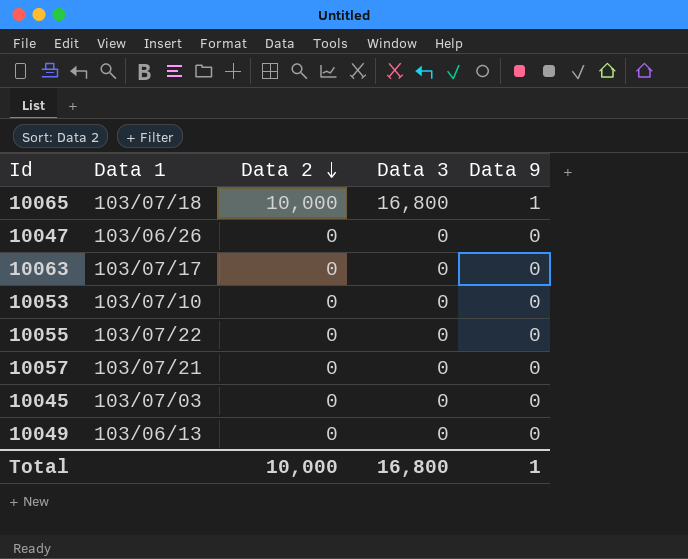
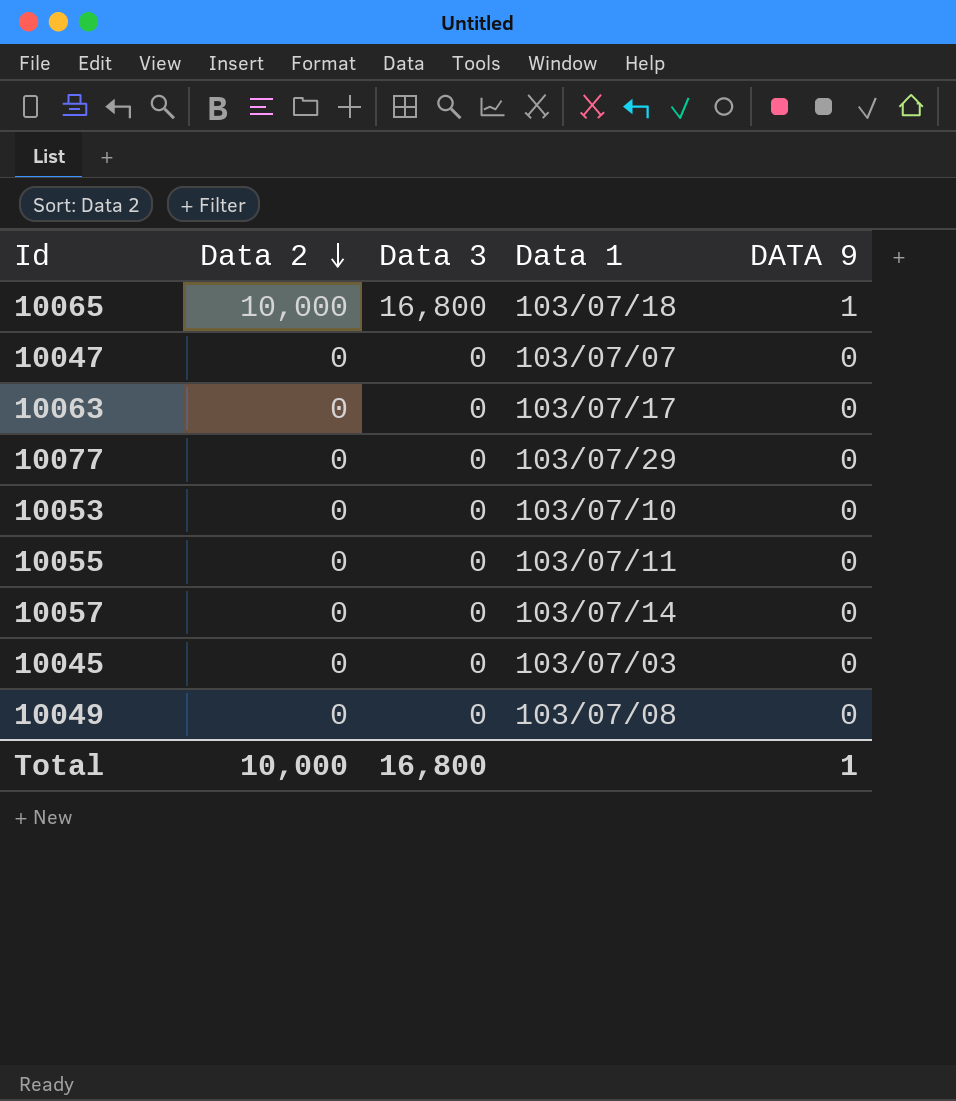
column Data 1 | position: 2 -> 4
column name: Data 9 -> DATA 9
10047 | Data 1: 103/06/26 -> 103/07/07
row 10077: none -> 0 | 0 | 103/07/29 | 0
10055 | Data 1: 103/07/22 -> 103/07/11
10057 | Data 1: 103/07/21 -> 103/07/14
10049 | Data 1: 103/06/13 -> 103/07/08

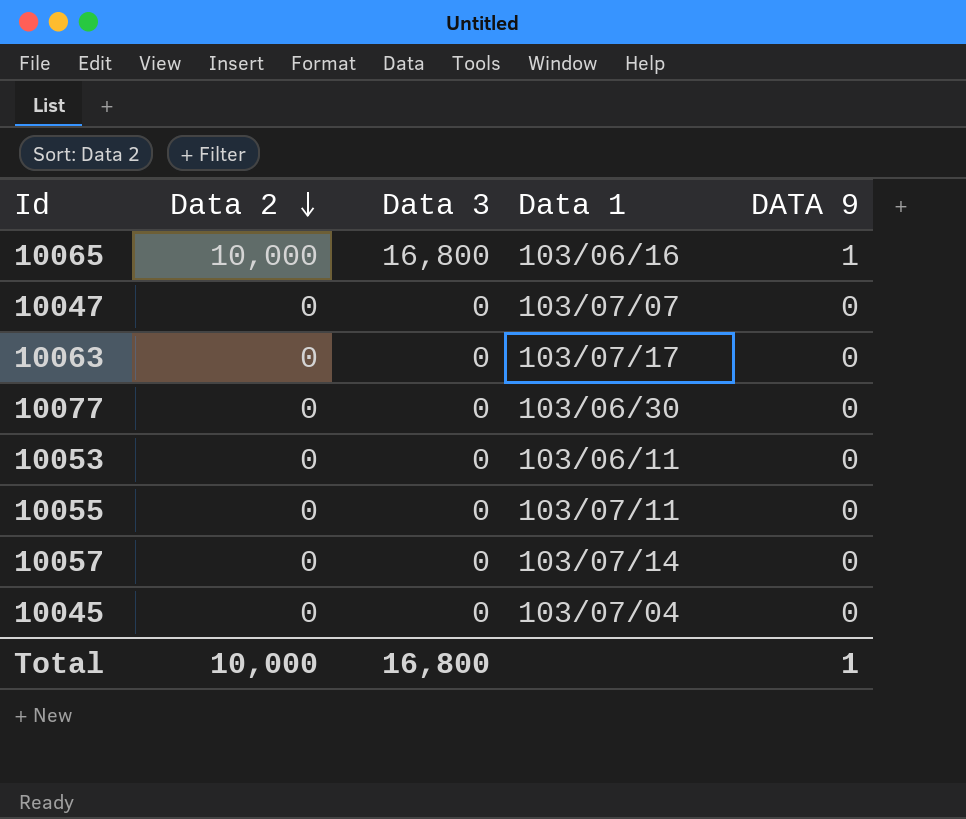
row 10049: 0 | 0 | 103/07/08 | 0 -> none
10065 | Data 1: 103/07/18 -> 103/06/16
10077 | Data 1: 103/07/29 -> 103/06/30
10053 | Data 1: 103/07/10 -> 103/06/11
10045 | Data 1: 103/07/03 -> 103/07/04

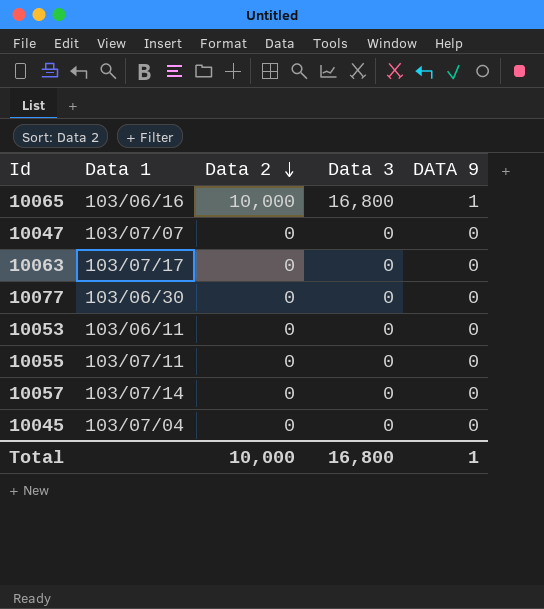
column Data 1 | position: 4 -> 2

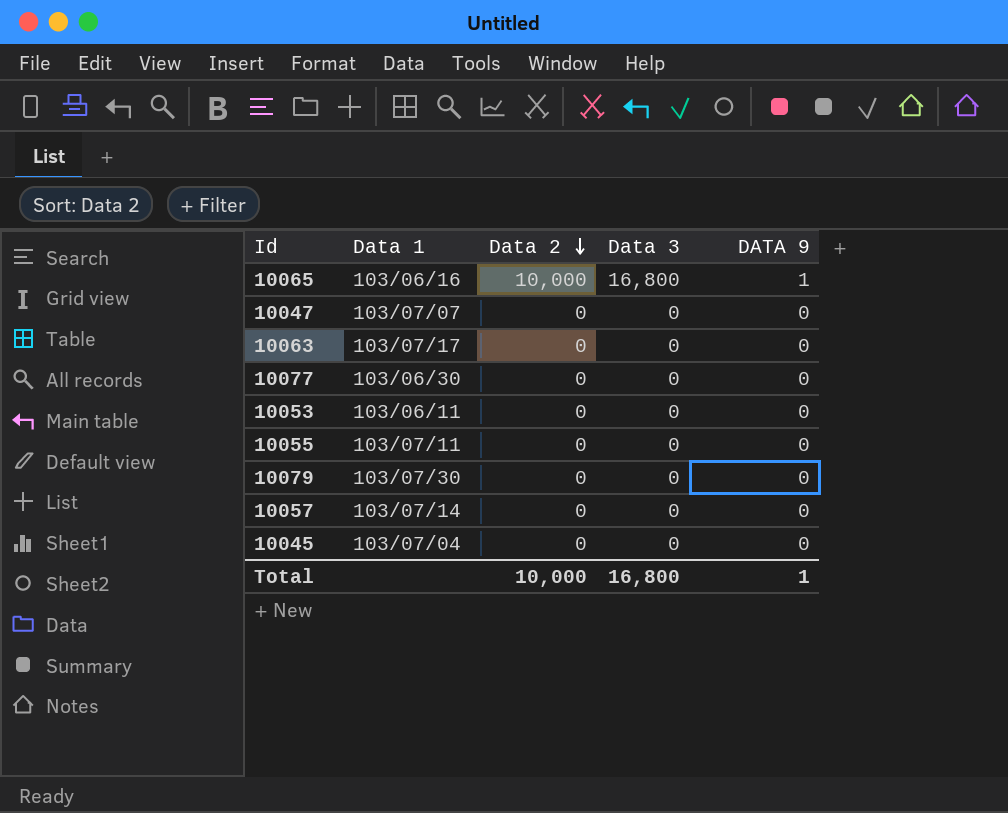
row 10079: none -> 103/07/30 | 0 | 0 | 0

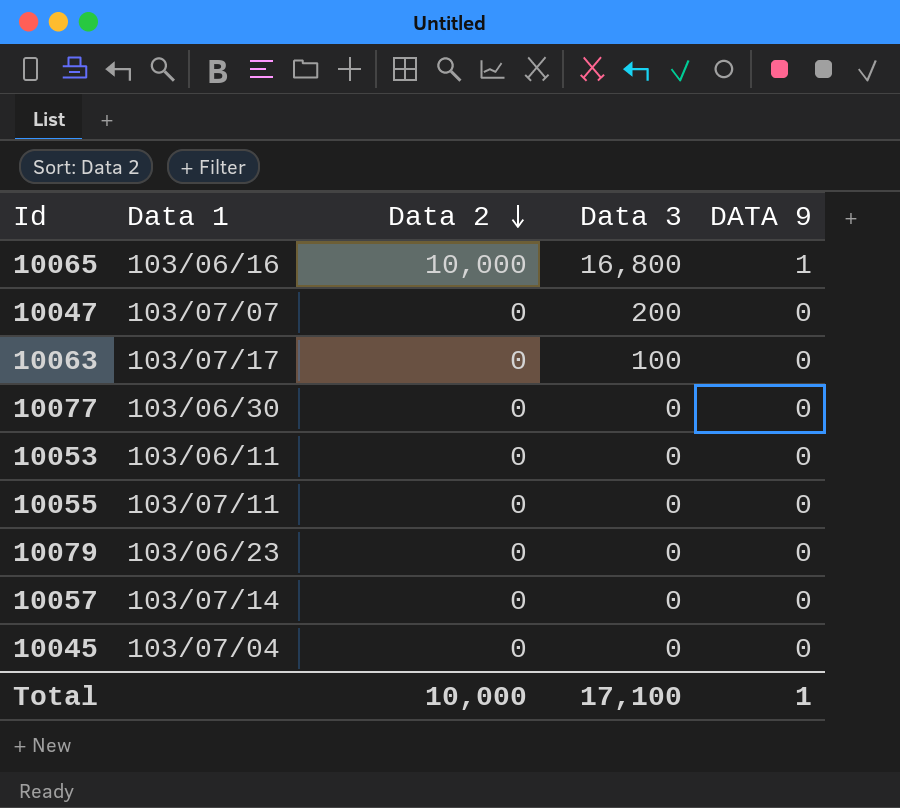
10047 | Data 3: 0 -> 200
10063 | Data 3: 0 -> 100
10079 | Data 1: 103/07/30 -> 103/06/23
Total | Data 3: 16,800 -> 17,100

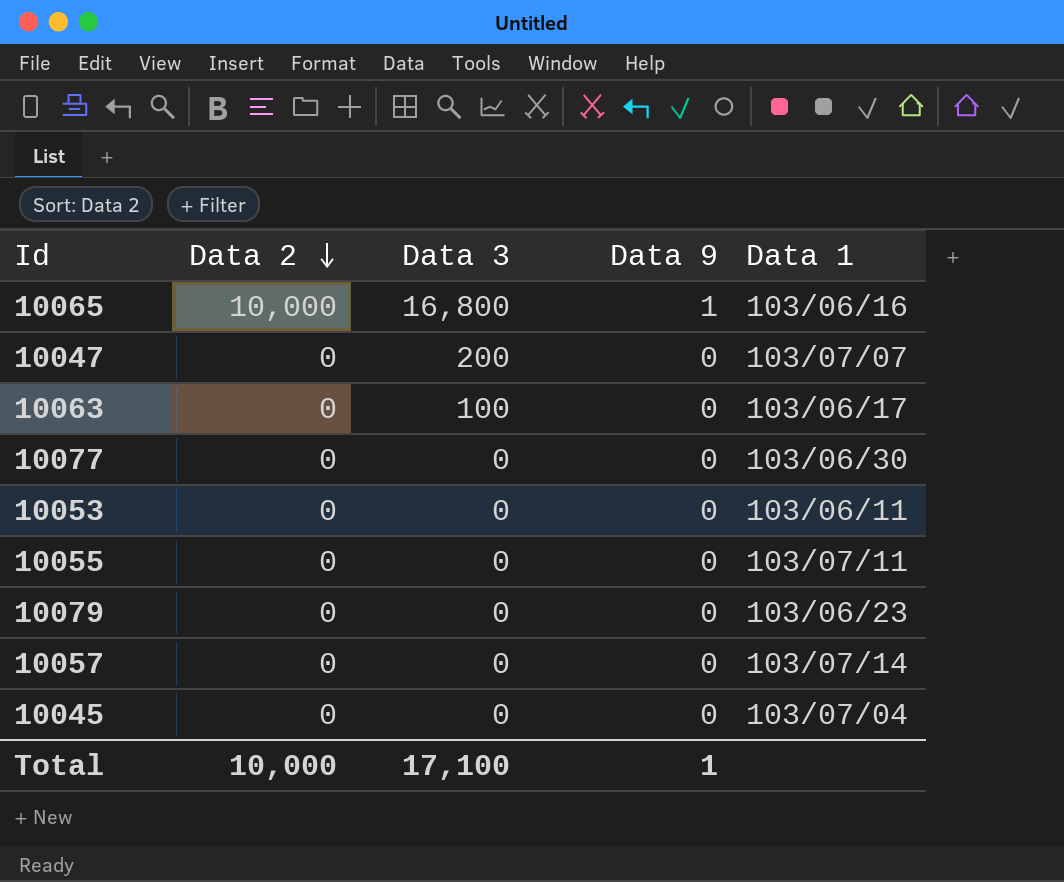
column name: DATA 9 -> Data 9
column Data 1 | position: 2 -> 5
10063 | Data 1: 103/07/17 -> 103/06/17

